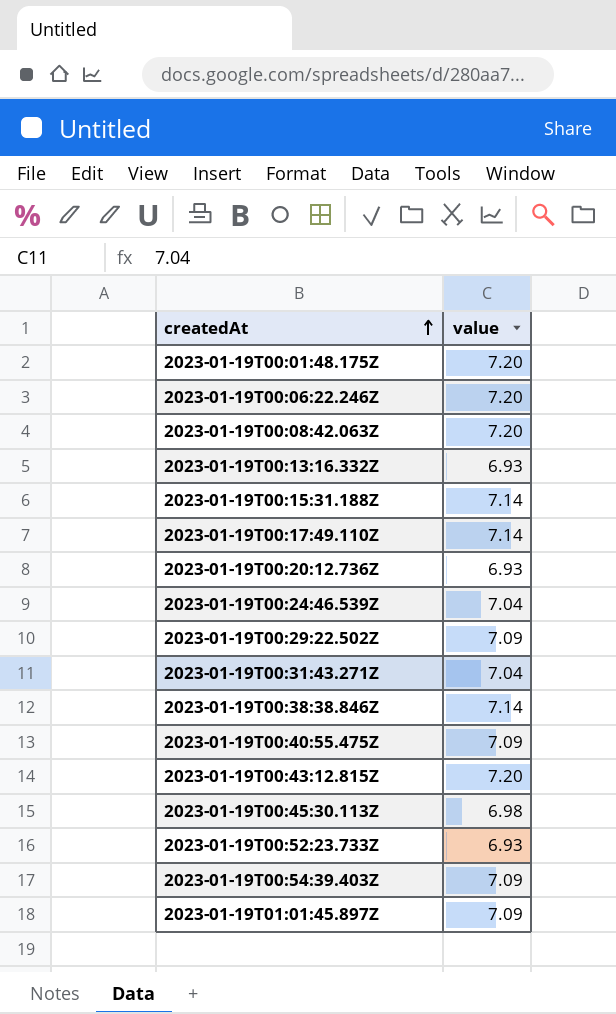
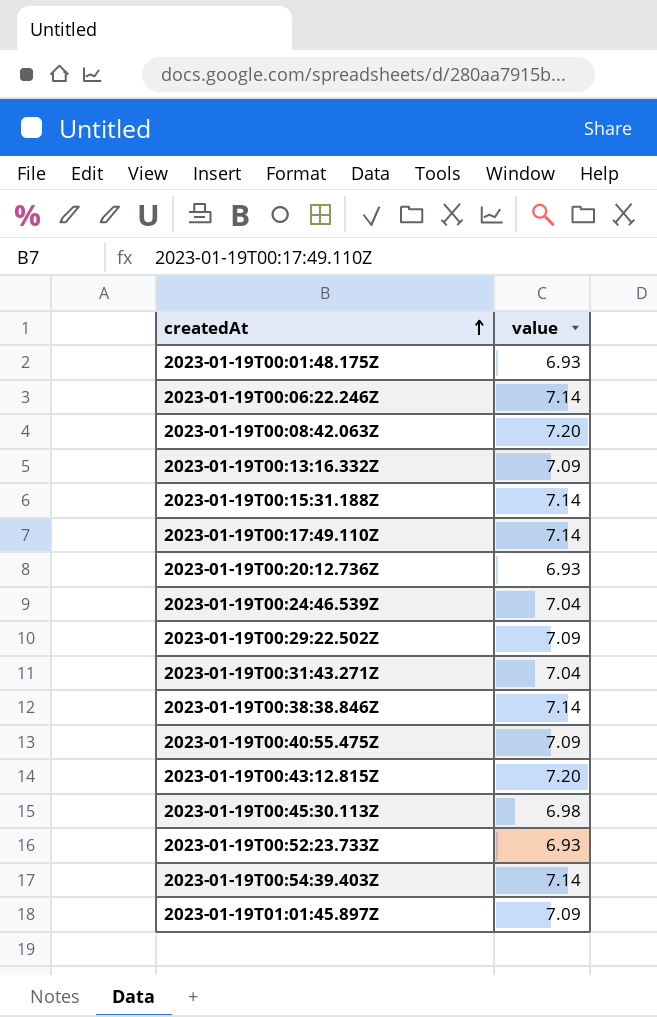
2023-01-19T00:01:48.175Z | value: 7.20 -> 6.93
2023-01-19T00:06:22.246Z | value: 7.20 -> 7.14
2023-01-19T00:13:16.332Z | value: 6.93 -> 7.09
2023-01-19T00:54:39.403Z | value: 7.09 -> 7.14

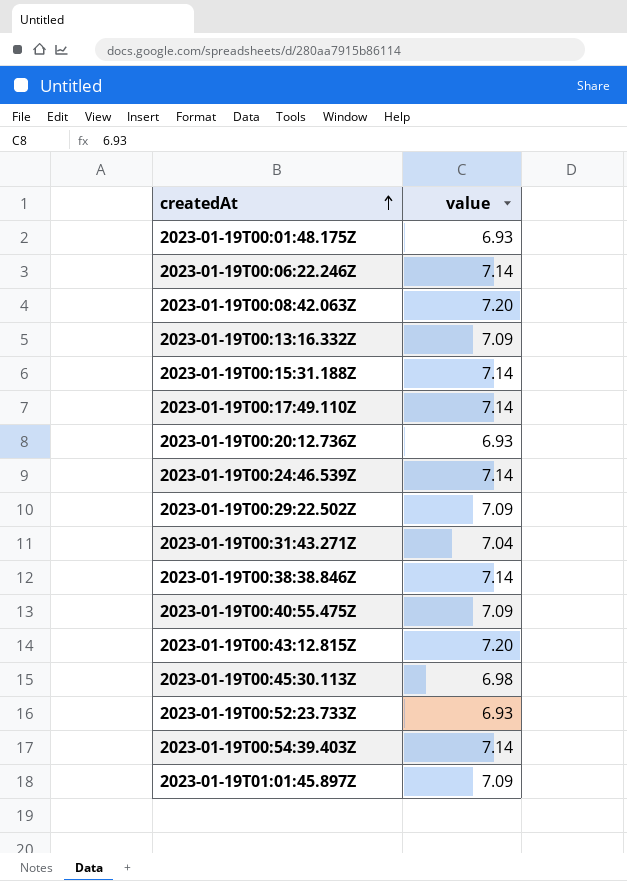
2023-01-19T00:24:46.539Z | value: 7.04 -> 7.14

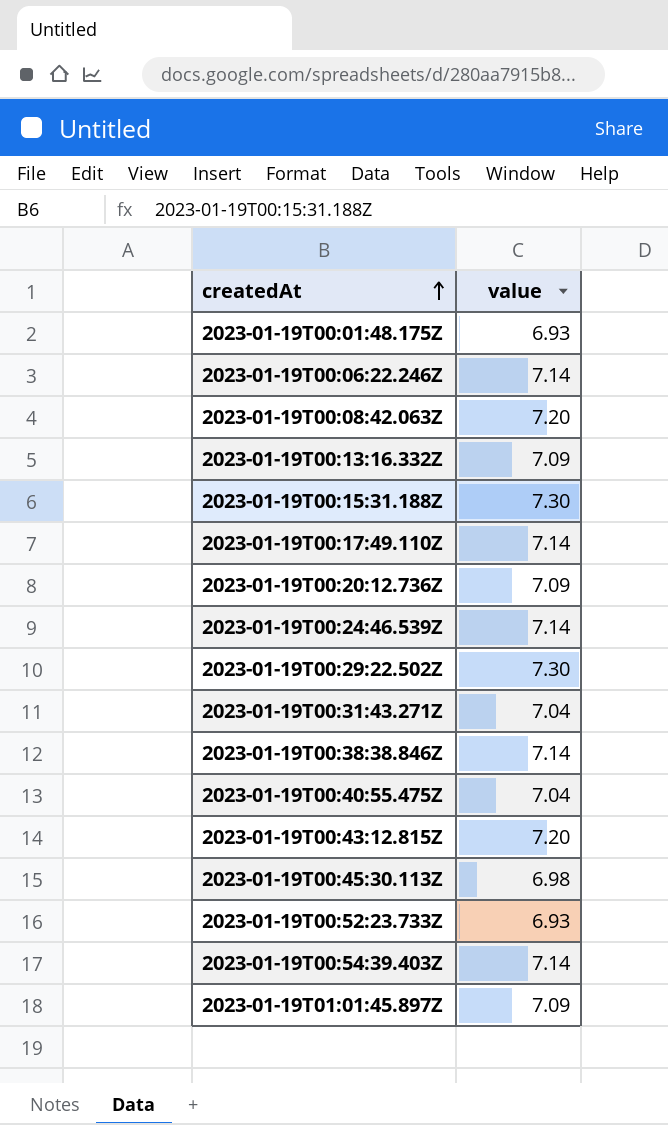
2023-01-19T00:15:31.188Z | value: 7.14 -> 7.30
2023-01-19T00:20:12.736Z | value: 6.93 -> 7.09
2023-01-19T00:29:22.502Z | value: 7.09 -> 7.30
2023-01-19T00:40:55.475Z | value: 7.09 -> 7.04

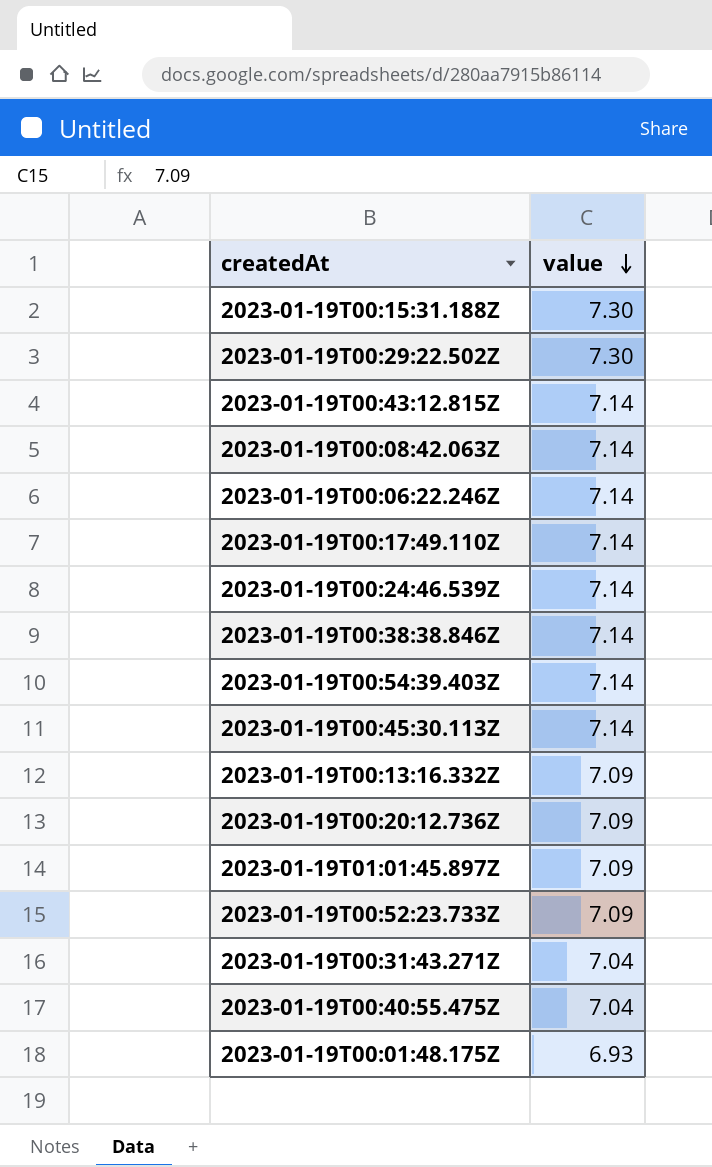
row order: createdAt ascending -> value descending
2023-01-19T00:43:12.815Z | value: 7.20 -> 7.14
2023-01-19T00:08:42.063Z | value: 7.20 -> 7.14
2023-01-19T00:45:30.113Z | value: 6.98 -> 7.14
2023-01-19T00:52:23.733Z | value: 6.93 -> 7.09

